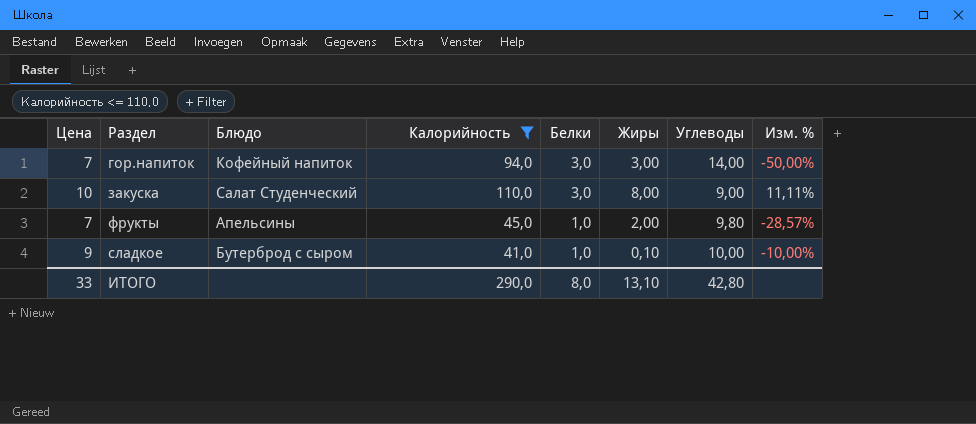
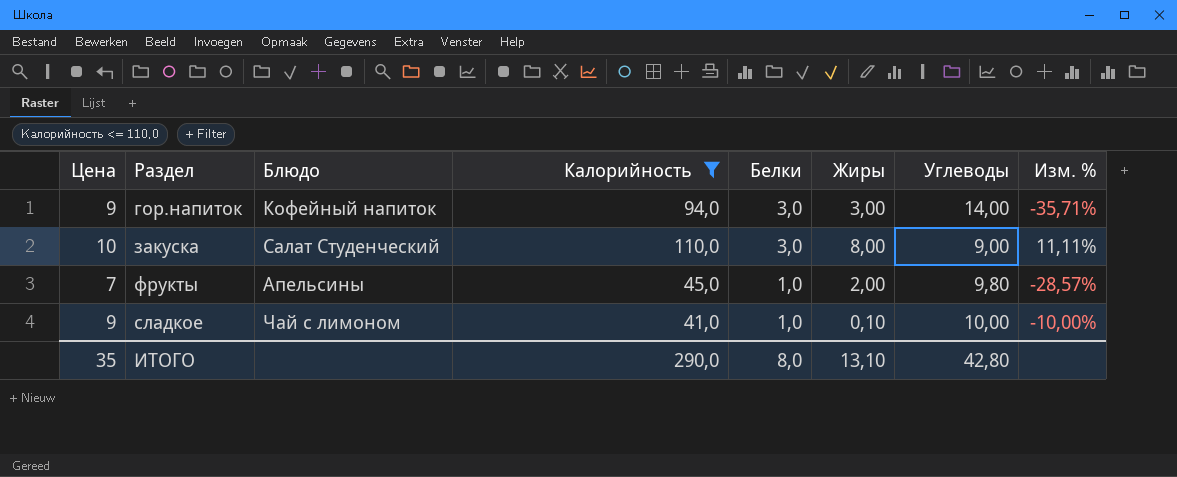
гор.напиток | Цена: 7 -> 9
гор.напиток | Изм. %: -50,00% -> -35,71%
сладкое | Блюдо: Бутерброд с сыром -> Чай с лимоном
ИТОГО | Цена: 33 -> 35

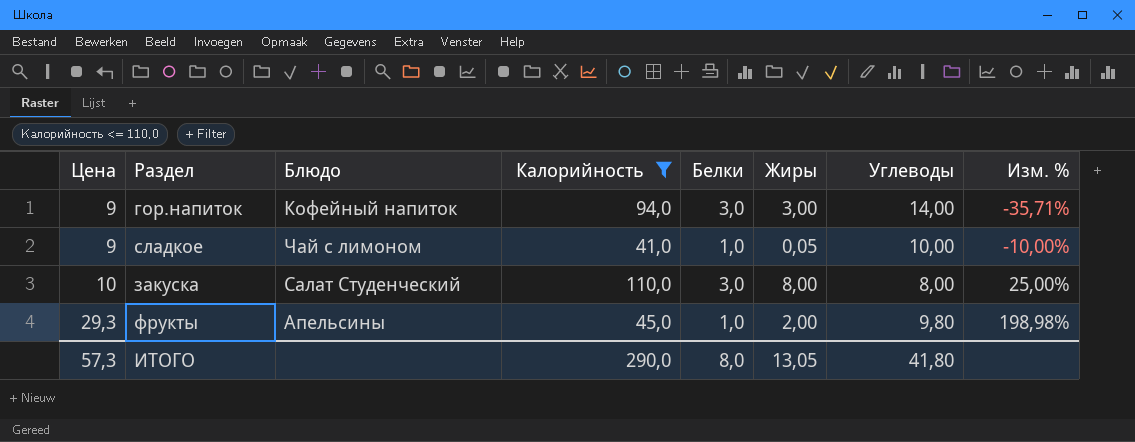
row order: Белки descending -> Цена ascending
сладкое | Жиры: 0,10 -> 0,05
закуска | Углеводы: 9,00 -> 8,00
закуска | Изм. %: 11,11% -> 25,00%
фрукты | Цена: 7 -> 29,3
фрукты | Изм. %: -28,57% -> 198,98%
ИТОГО | Цена: 35 -> 57,3
ИТОГО | Жиры: 13,10 -> 13,05
ИТОГО | Углеводы: 42,80 -> 41,80

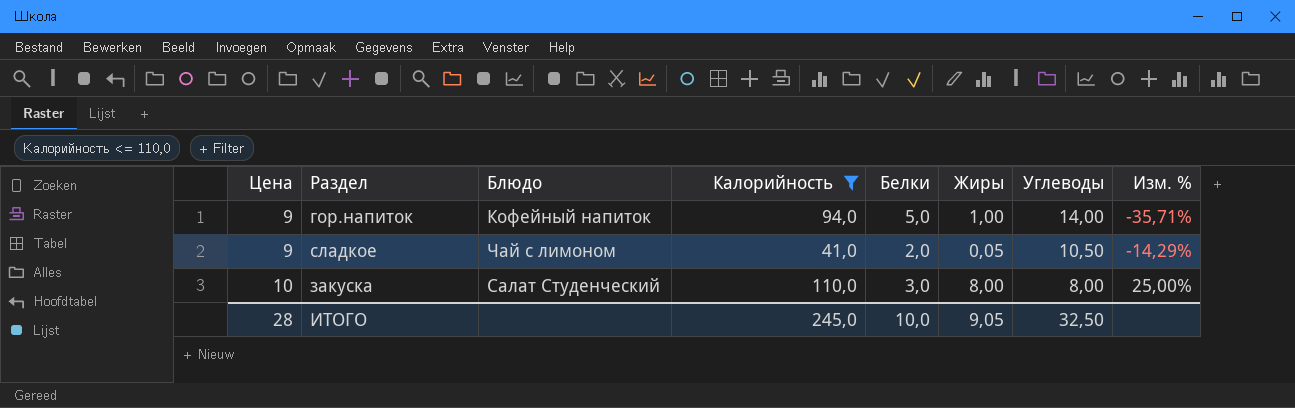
row фрукты: 29,3 | Апельсины | 45,0 | 1,0 | 2,00 | 9,80 | 198,98% -> none
гор.напиток | Белки: 3,0 -> 5,0
гор.напиток | Жиры: 3,00 -> 1,00
сладкое | Белки: 1,0 -> 2,0
сладкое | Углеводы: 10,00 -> 10,50
сладкое | Изм. %: -10,00% -> -14,29%
ИТОГО | Цена: 57,3 -> 28
ИТОГО | Калорийность: 290,0 -> 245,0
ИТОГО | Белки: 8,0 -> 10,0
ИТОГО | Жиры: 13,05 -> 9,05
ИТОГО | Углеводы: 41,80 -> 32,50

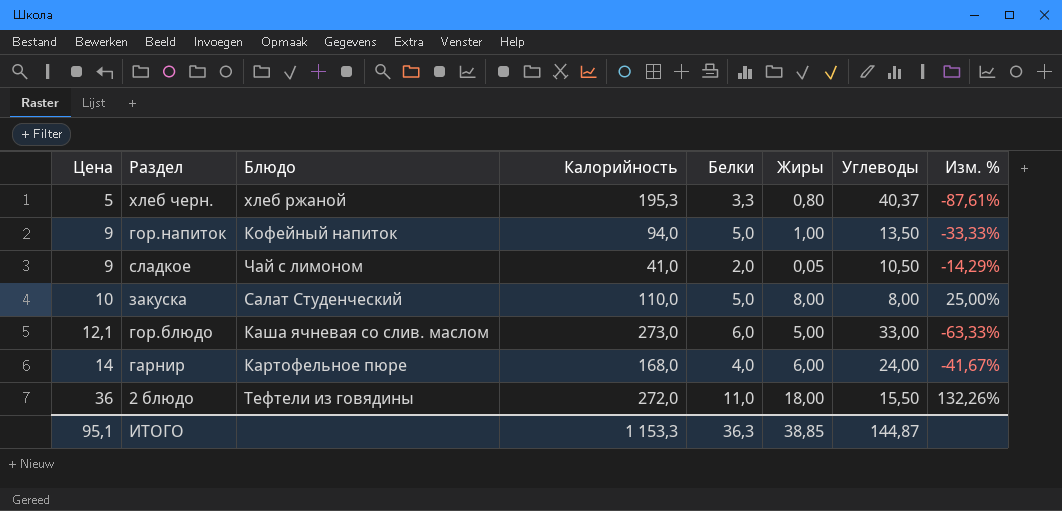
filter: Калорийность <= 110,0 -> none
гор.напиток | Углеводы: 14,00 -> 13,50
гор.напиток | Изм. %: -35,71% -> -33,33%
закуска | Белки: 3,0 -> 5,0
ИТОГО | Цена: 28 -> 95,1
ИТОГО | Калорийность: 245,0 -> 1 153,3
ИТОГО | Белки: 10,0 -> 36,3
ИТОГО | Жиры: 9,05 -> 38,85
ИТОГО | Углеводы: 32,50 -> 144,87

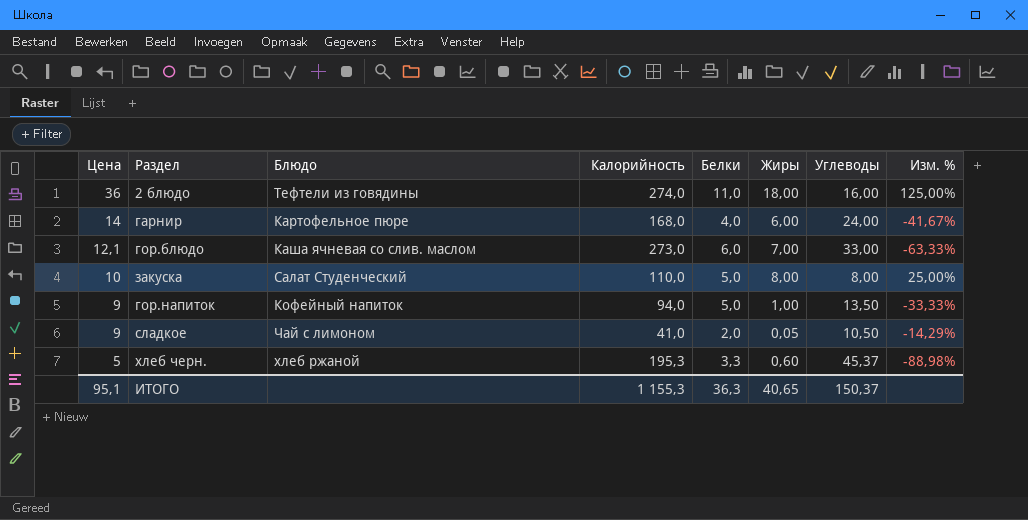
row order: Цена ascending -> Цена descending
2 блюдо | Калорийность: 272,0 -> 274,0
2 блюдо | Углеводы: 15,50 -> 16,00
2 блюдо | Изм. %: 132,26% -> 125,00%
гор.блюдо | Жиры: 5,00 -> 7,00
хлеб черн. | Жиры: 0,80 -> 0,60
хлеб черн. | Углеводы: 40,37 -> 45,37
хлеб черн. | Изм. %: -87,61% -> -88,98%
ИТОГО | Калорийность: 1 153,3 -> 1 155,3
ИТОГО | Жиры: 38,85 -> 40,65
ИТОГО | Углеводы: 144,87 -> 150,37

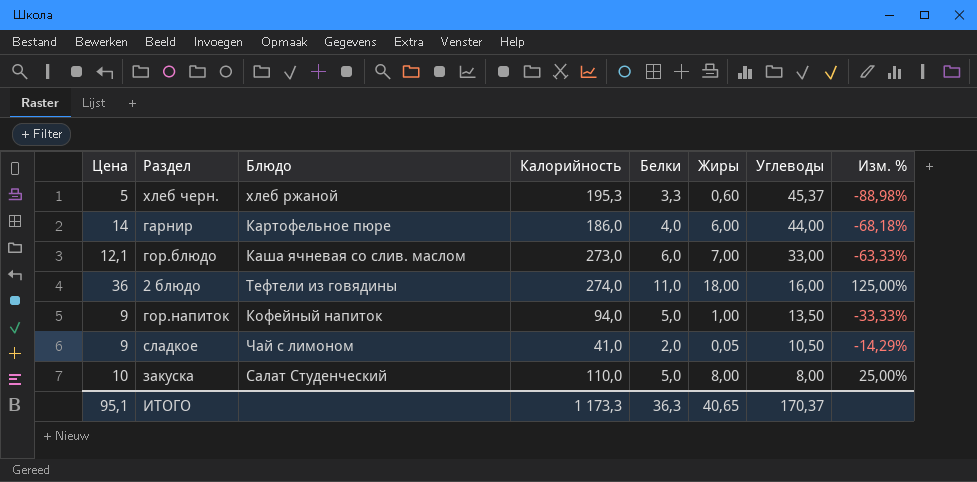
row order: Цена descending -> Углеводы descending
гарнир | Калорийность: 168,0 -> 186,0
гарнир | Углеводы: 24,00 -> 44,00
гарнир | Изм. %: -41,67% -> -68,18%
ИТОГО | Калорийность: 1 155,3 -> 1 173,3
ИТОГО | Углеводы: 150,37 -> 170,37

